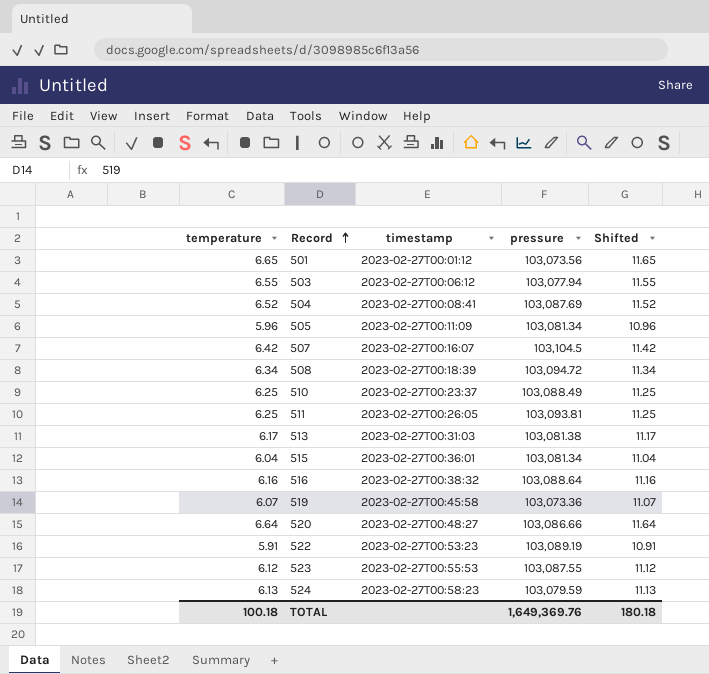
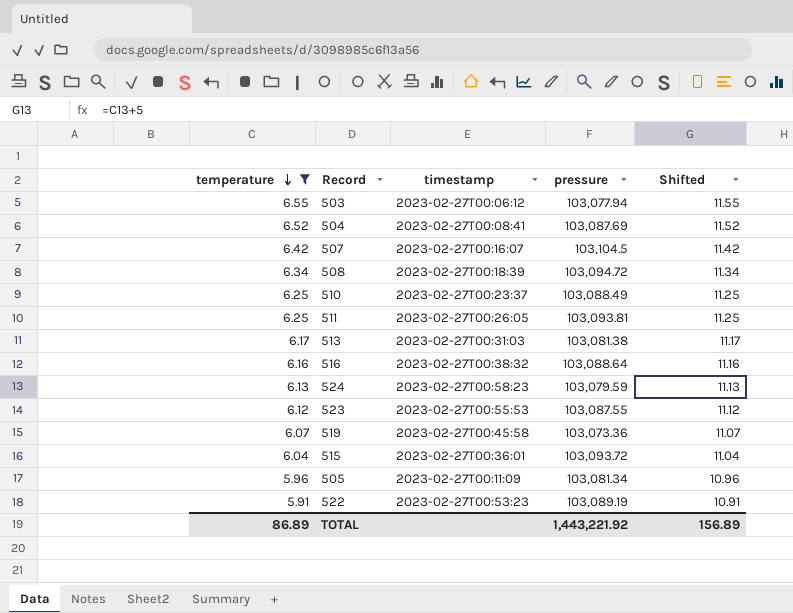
filter: none -> temperature <= 6.55
row order: Record ascending -> temperature descending
515 | pressure: 103,081.34 -> 103,093.72
TOTAL | temperature: 100.18 -> 86.89
TOTAL | pressure: 1,649,369.76 -> 1,443,221.92
TOTAL | Shifted: 180.18 -> 156.89

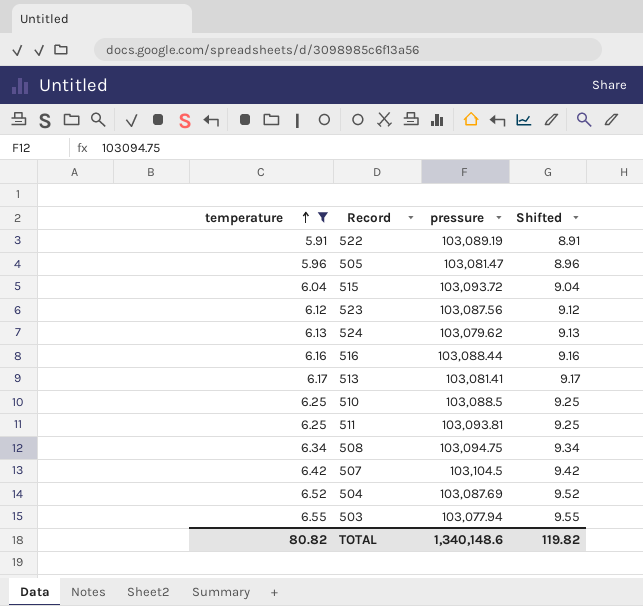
row order: temperature descending -> temperature ascending
column timestamp | position: 3 -> none
column Shifted | formula: [temperature] + 5 -> [temperature] + 3
row 519: 6.07 | 2023-02-27T00:45:58 | 103,073.36 | 11.07 -> none
505 | pressure: 103,081.34 -> 103,081.47
523 | pressure: 103,087.55 -> 103,087.56
524 | pressure: 103,079.59 -> 103,079.62
516 | pressure: 103,088.64 -> 103,088.44
513 | pressure: 103,081.38 -> 103,081.41
510 | pressure: 103,088.49 -> 103,088.5
508 | pressure: 103,094.72 -> 103,094.75
TOTAL | temperature: 86.89 -> 80.82
TOTAL | pressure: 1,443,221.92 -> 1,340,148.6
TOTAL | Shifted: 156.89 -> 119.82

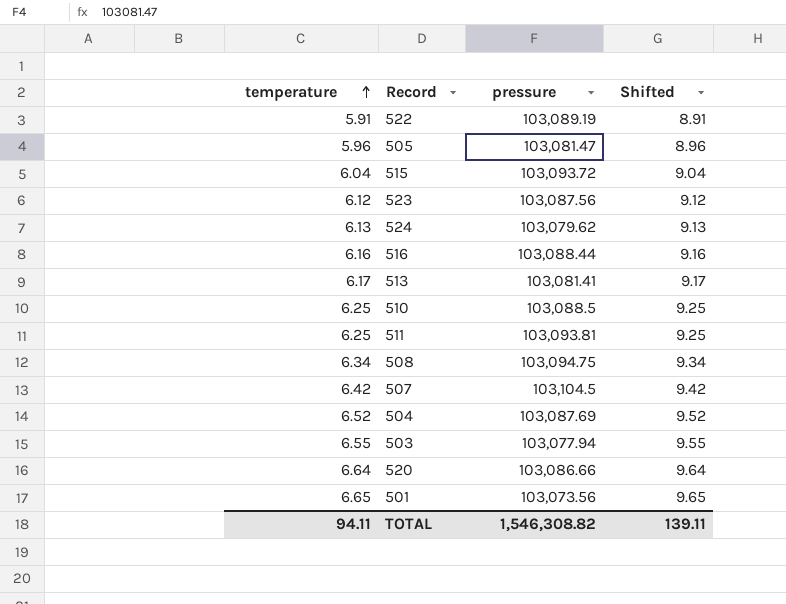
filter: temperature <= 6.55 -> none
TOTAL | temperature: 80.82 -> 94.11
TOTAL | pressure: 1,340,148.6 -> 1,546,308.82
TOTAL | Shifted: 119.82 -> 139.11

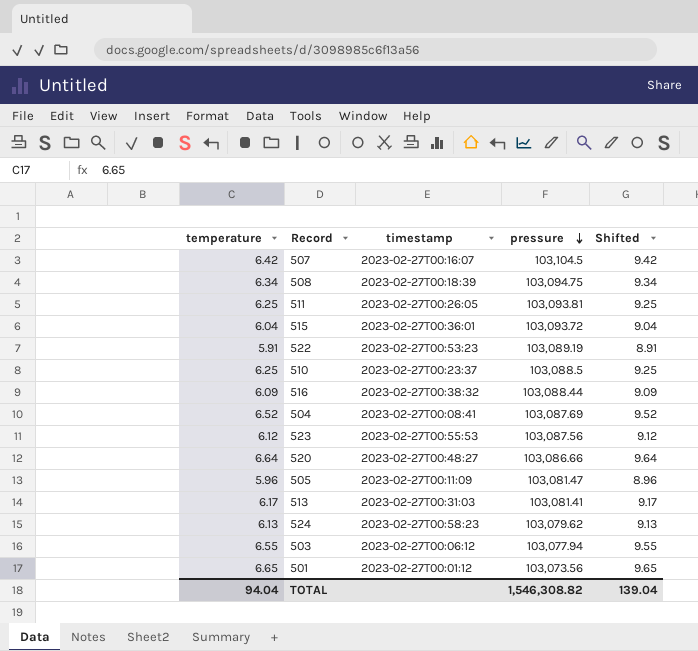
row order: temperature ascending -> pressure descending
column timestamp | position: none -> 3
516 | temperature: 6.16 -> 6.09
516 | Shifted: 9.16 -> 9.09
TOTAL | temperature: 94.11 -> 94.04
TOTAL | Shifted: 139.11 -> 139.04

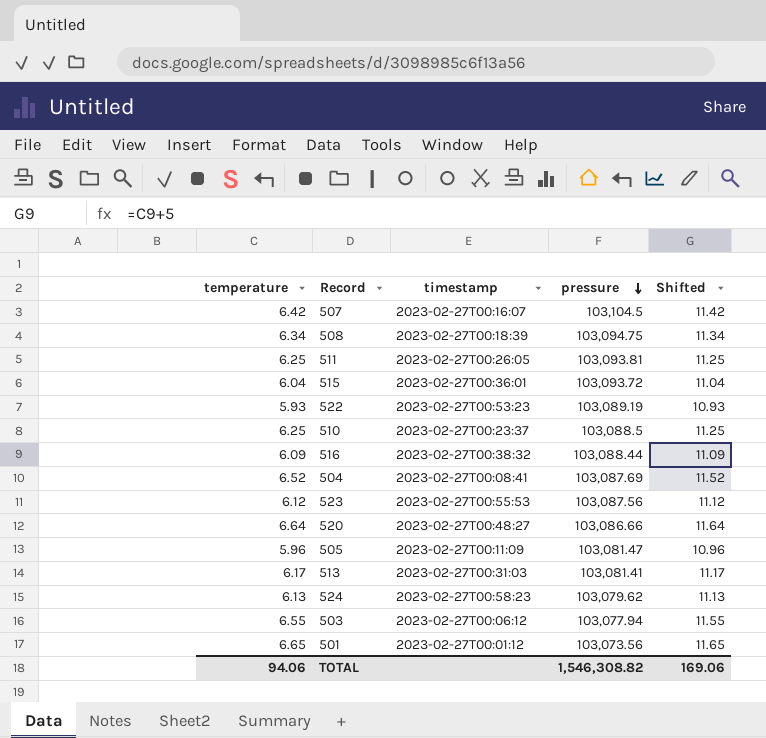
column Shifted | formula: [temperature] + 3 -> [temperature] + 5
522 | temperature: 5.91 -> 5.93
TOTAL | temperature: 94.04 -> 94.06
TOTAL | Shifted: 139.04 -> 169.06

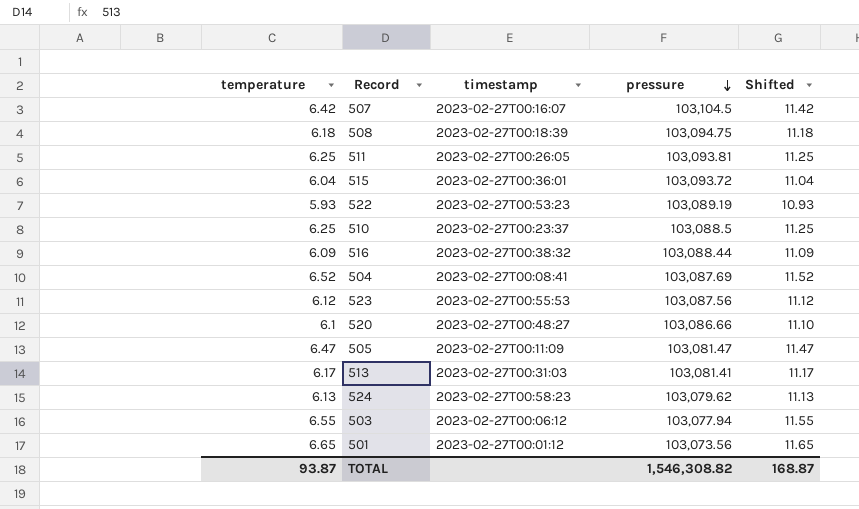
508 | temperature: 6.34 -> 6.18
508 | Shifted: 11.34 -> 11.18
520 | temperature: 6.64 -> 6.1
520 | Shifted: 11.64 -> 11.10
505 | temperature: 5.96 -> 6.47
505 | Shifted: 10.96 -> 11.47
TOTAL | temperature: 94.06 -> 93.87
TOTAL | Shifted: 169.06 -> 168.87

